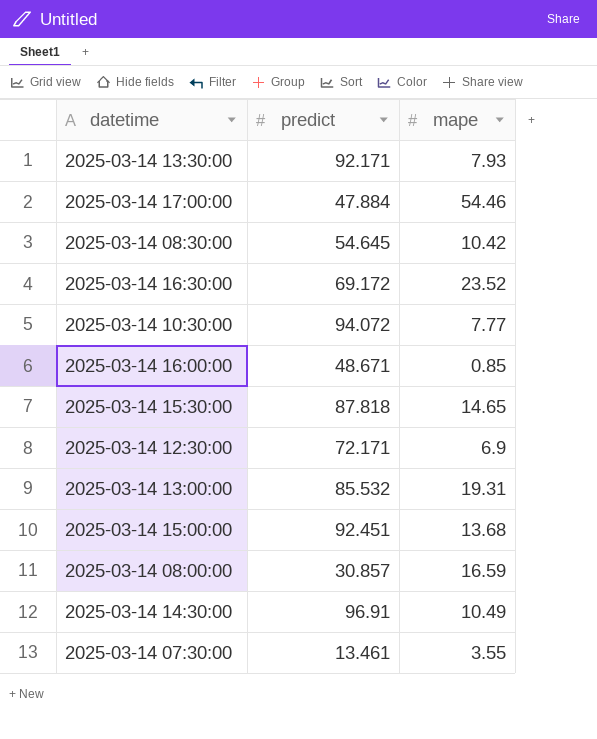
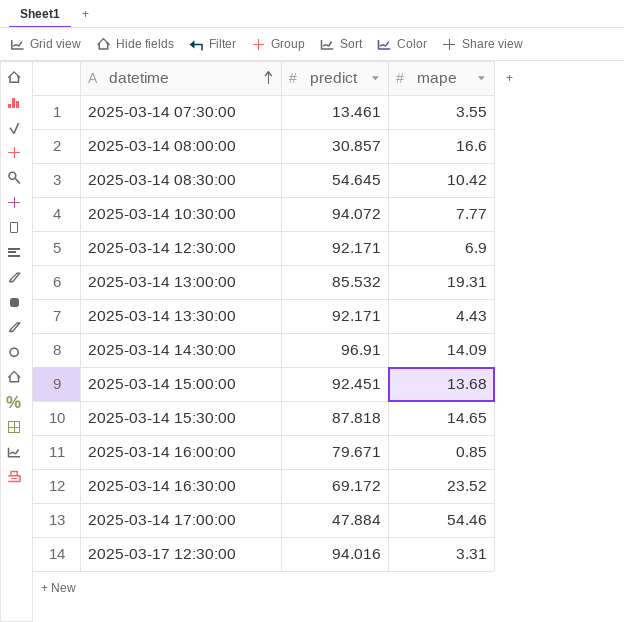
row order: none -> datetime ascending
2025-03-14 08:00:00 | mape: 16.59 -> 16.6
2025-03-14 12:30:00 | predict: 72.171 -> 92.171
2025-03-14 13:30:00 | mape: 7.93 -> 4.43
2025-03-14 14:30:00 | mape: 10.49 -> 14.09
2025-03-14 16:00:00 | predict: 48.671 -> 79.671
row 2025-03-17 12:30:00: none -> 94.016 | 3.31

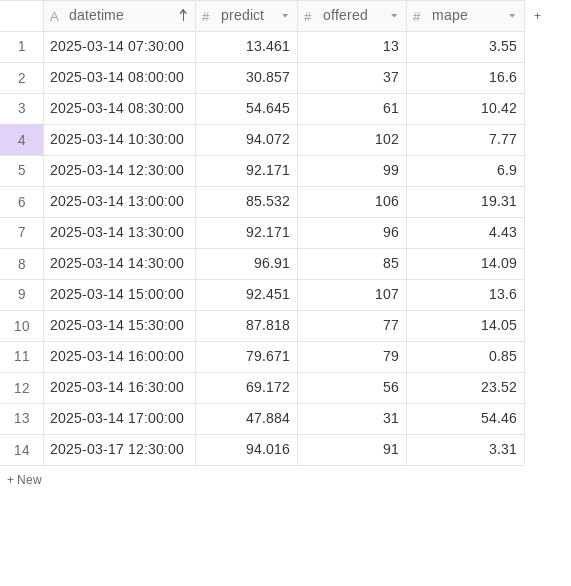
column offered | position: none -> 3
2025-03-14 15:00:00 | mape: 13.68 -> 13.6
2025-03-14 15:30:00 | mape: 14.65 -> 14.05

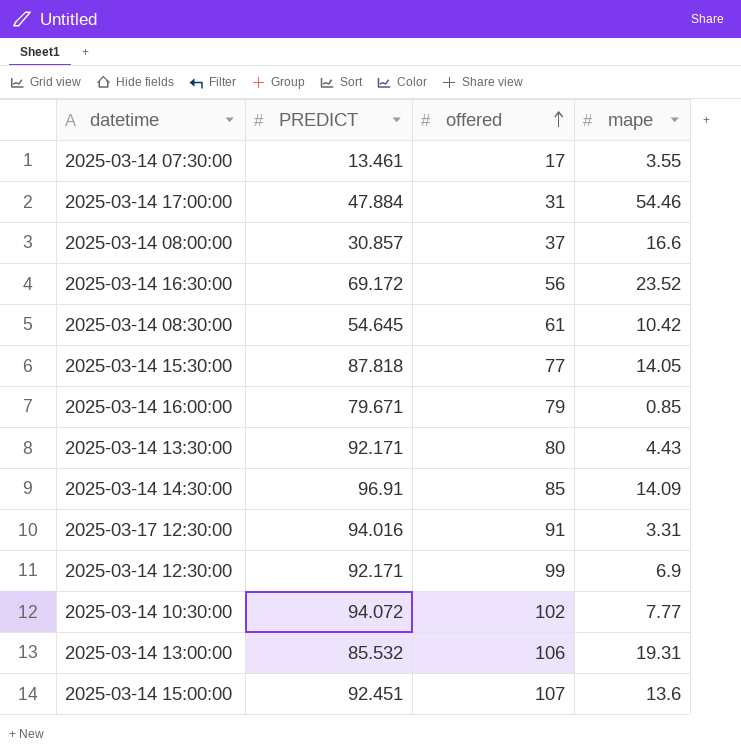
row order: datetime ascending -> offered ascending
column name: predict -> PREDICT
2025-03-14 07:30:00 | offered: 13 -> 17
2025-03-14 13:30:00 | offered: 96 -> 80

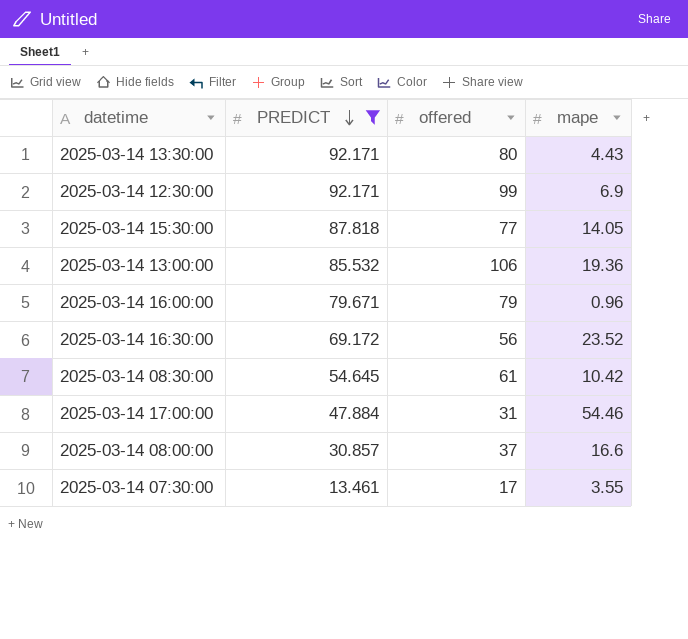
filter: none -> PREDICT <= 92.171
row order: offered ascending -> PREDICT descending
2025-03-14 13:00:00 | mape: 19.31 -> 19.36
2025-03-14 16:00:00 | mape: 0.85 -> 0.96

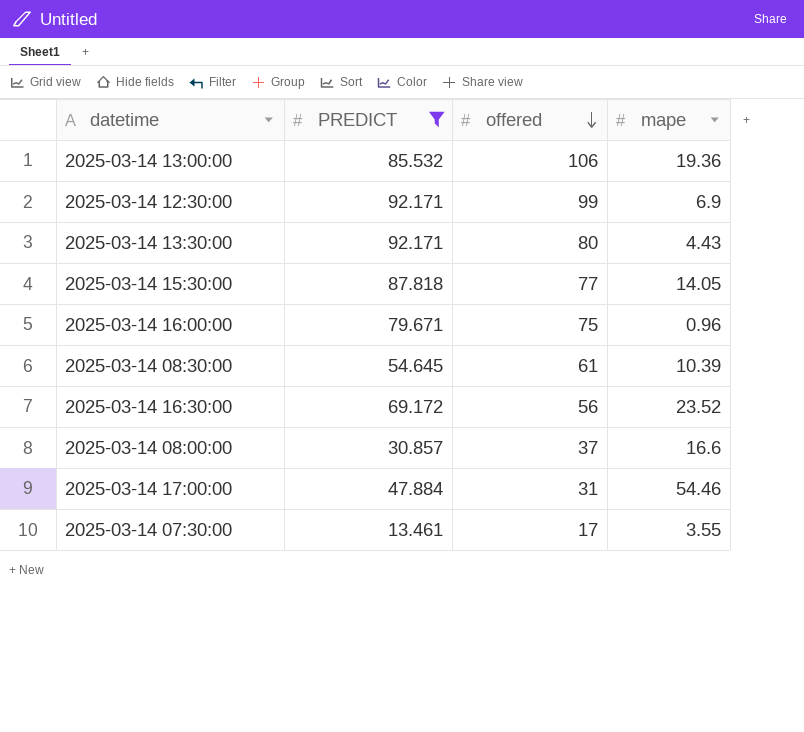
row order: PREDICT descending -> offered descending
2025-03-14 16:00:00 | offered: 79 -> 75
2025-03-14 08:30:00 | mape: 10.42 -> 10.39

